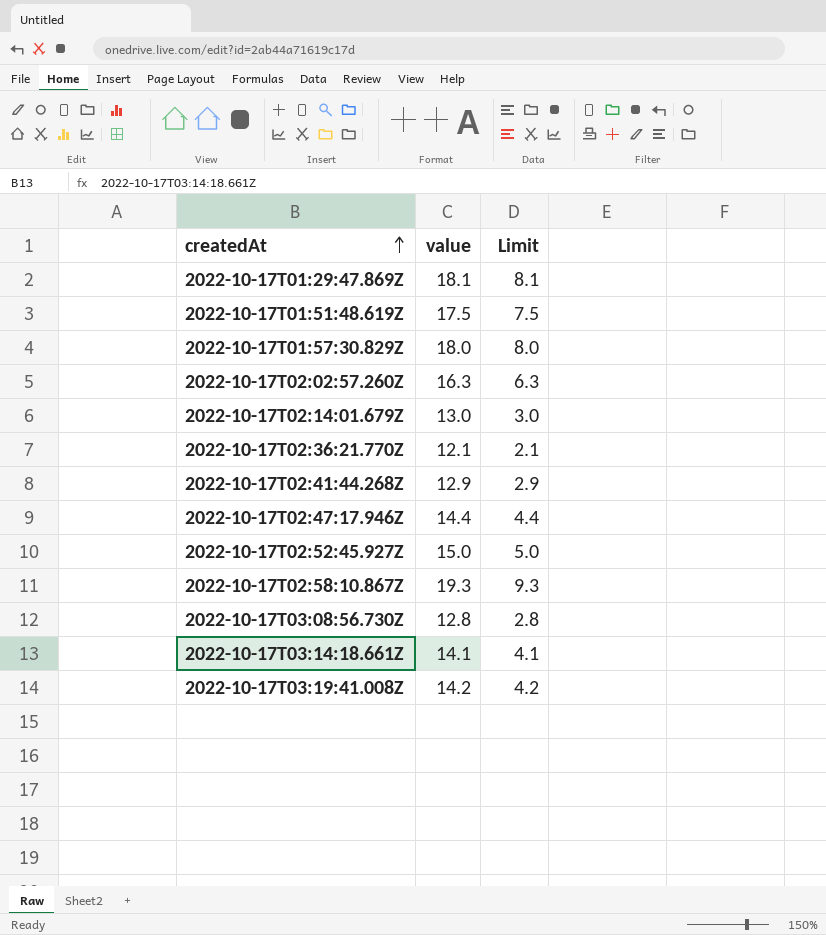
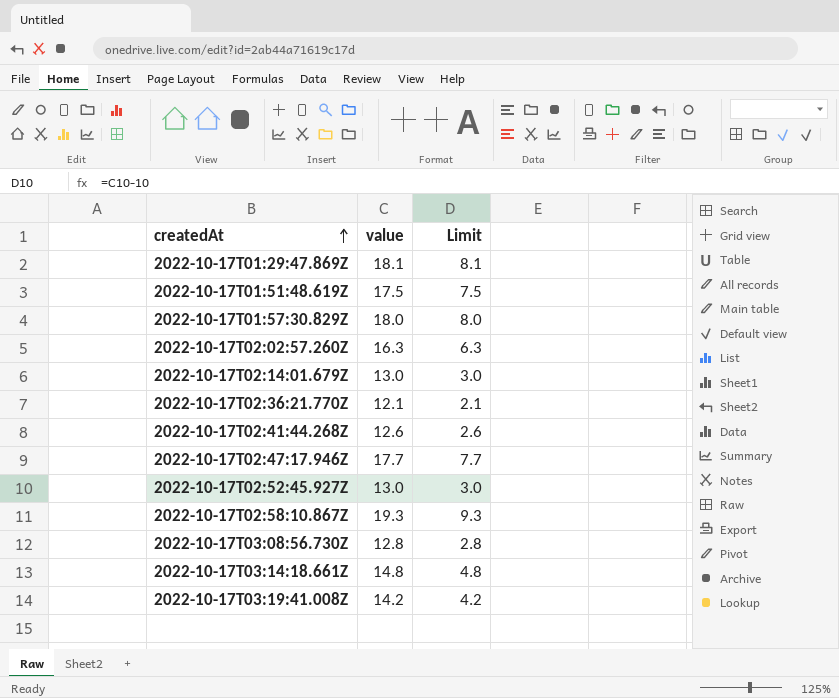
2022-10-17T02:41:44.268Z | value: 12.9 -> 12.6
2022-10-17T02:41:44.268Z | Limit: 2.9 -> 2.6
2022-10-17T02:47:17.946Z | value: 14.4 -> 17.7
2022-10-17T02:47:17.946Z | Limit: 4.4 -> 7.7
2022-10-17T02:52:45.927Z | value: 15.0 -> 13.0
2022-10-17T02:52:45.927Z | Limit: 5.0 -> 3.0
2022-10-17T03:14:18.661Z | value: 14.1 -> 14.8
2022-10-17T03:14:18.661Z | Limit: 4.1 -> 4.8

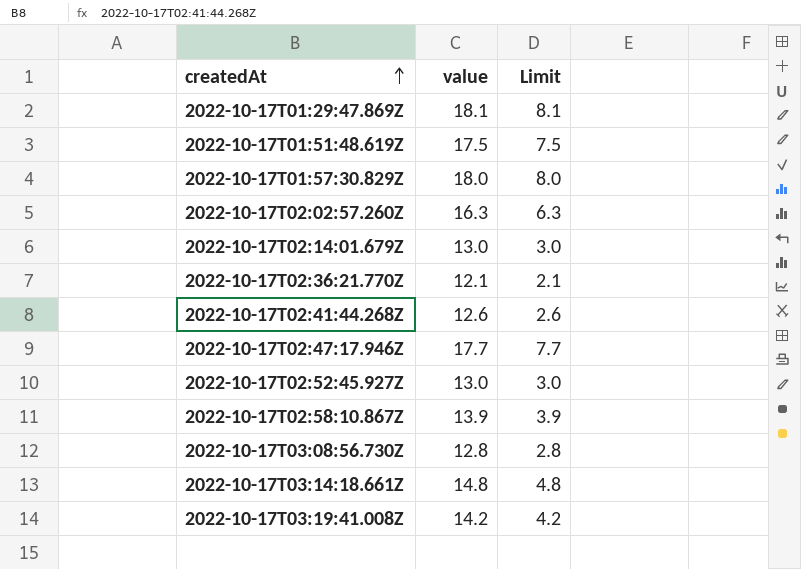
2022-10-17T02:58:10.867Z | value: 19.3 -> 13.9
2022-10-17T02:58:10.867Z | Limit: 9.3 -> 3.9

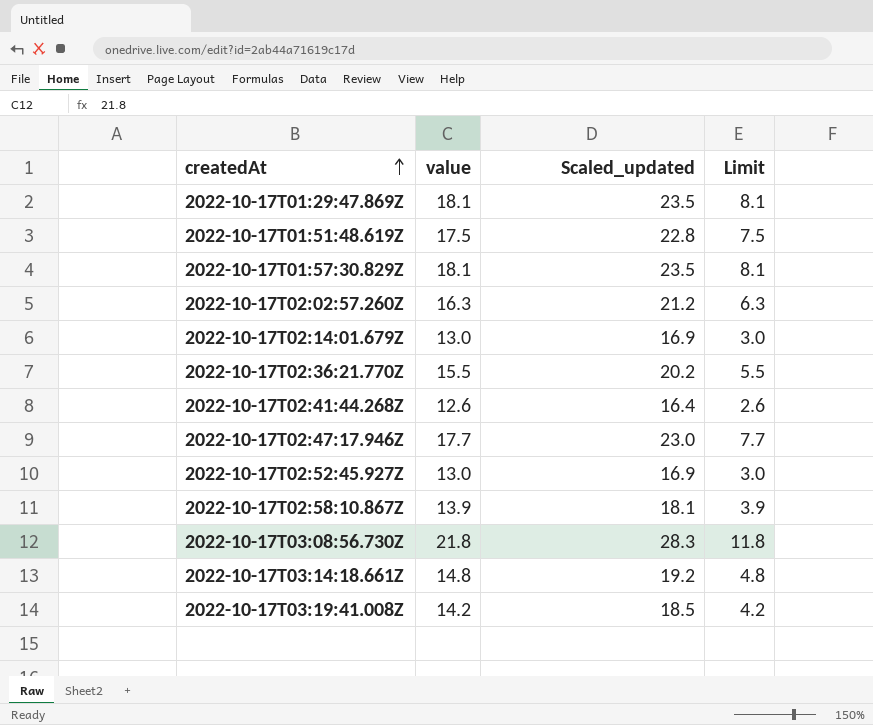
column Scaled_updated | formula: none -> [value] * 1.3
2022-10-17T01:57:30.829Z | value: 18.0 -> 18.1
2022-10-17T01:57:30.829Z | Limit: 8.0 -> 8.1
2022-10-17T02:36:21.770Z | value: 12.1 -> 15.5
2022-10-17T02:36:21.770Z | Limit: 2.1 -> 5.5
2022-10-17T03:08:56.730Z | value: 12.8 -> 21.8
2022-10-17T03:08:56.730Z | Limit: 2.8 -> 11.8

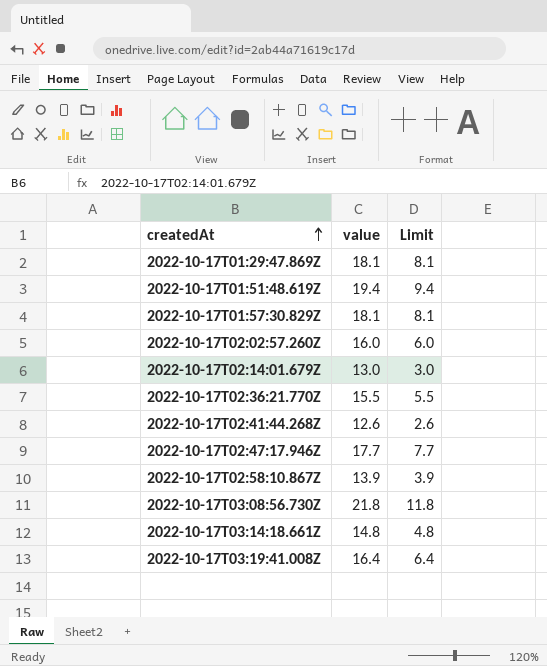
column Scaled_updated | formula: [value] * 1.3 -> none
row 2022-10-17T02:52:45.927Z: 13.0 | 16.9 | 3.0 -> none
2022-10-17T01:51:48.619Z | value: 17.5 -> 19.4
2022-10-17T01:51:48.619Z | Limit: 7.5 -> 9.4
2022-10-17T02:02:57.260Z | value: 16.3 -> 16.0
2022-10-17T02:02:57.260Z | Limit: 6.3 -> 6.0
2022-10-17T03:19:41.008Z | value: 14.2 -> 16.4
2022-10-17T03:19:41.008Z | Limit: 4.2 -> 6.4

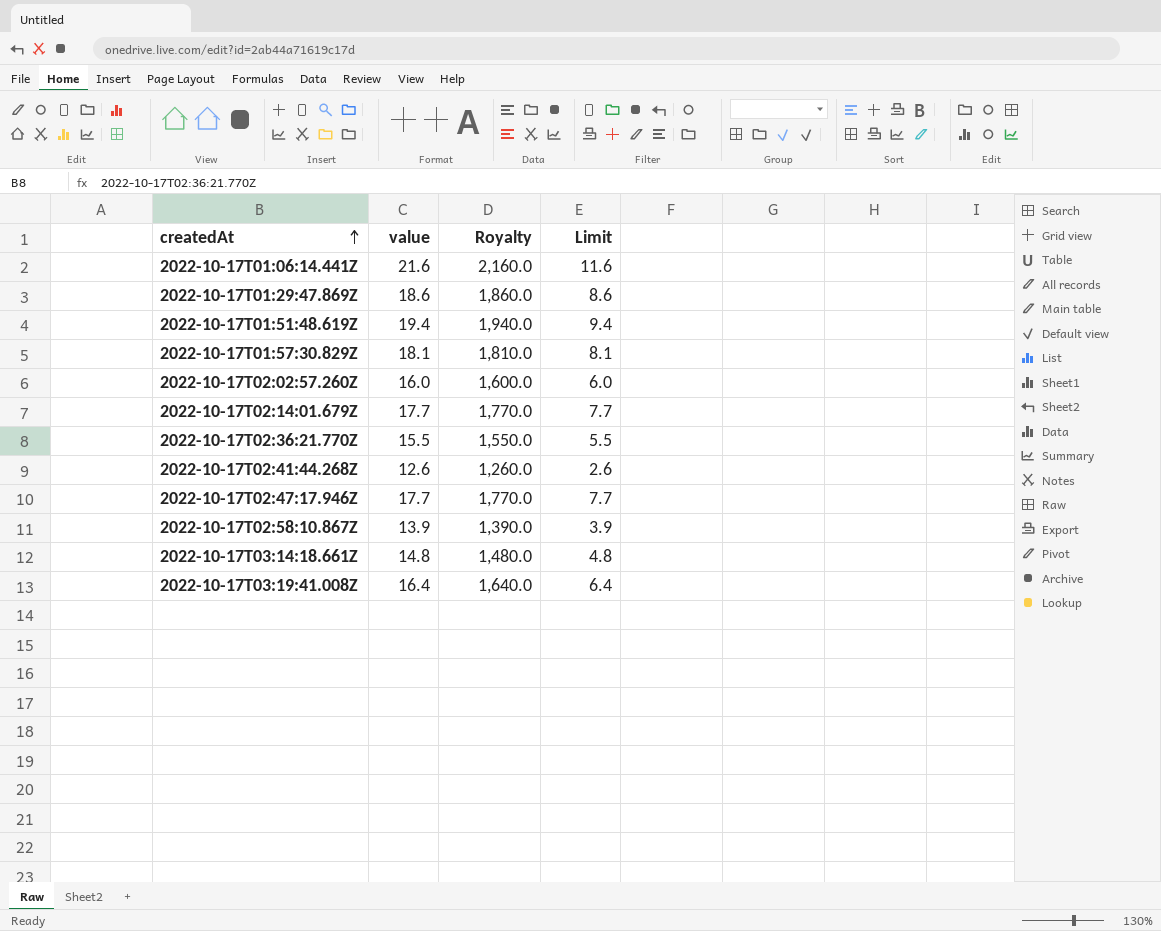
column Royalty | formula: none -> [value] * 100
row 2022-10-17T03:08:56.730Z: 21.8 | 11.8 -> none
row 2022-10-17T01:06:14.441Z: none -> 21.6 | 2,160.0 | 11.6
2022-10-17T01:29:47.869Z | value: 18.1 -> 18.6
2022-10-17T01:29:47.869Z | Limit: 8.1 -> 8.6
2022-10-17T02:14:01.679Z | value: 13.0 -> 17.7
2022-10-17T02:14:01.679Z | Limit: 3.0 -> 7.7

